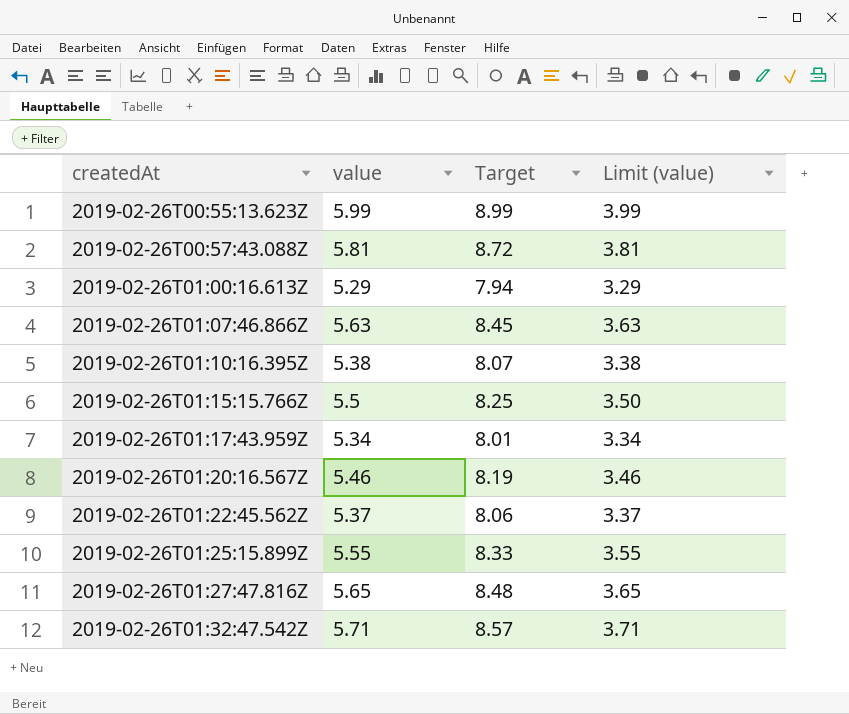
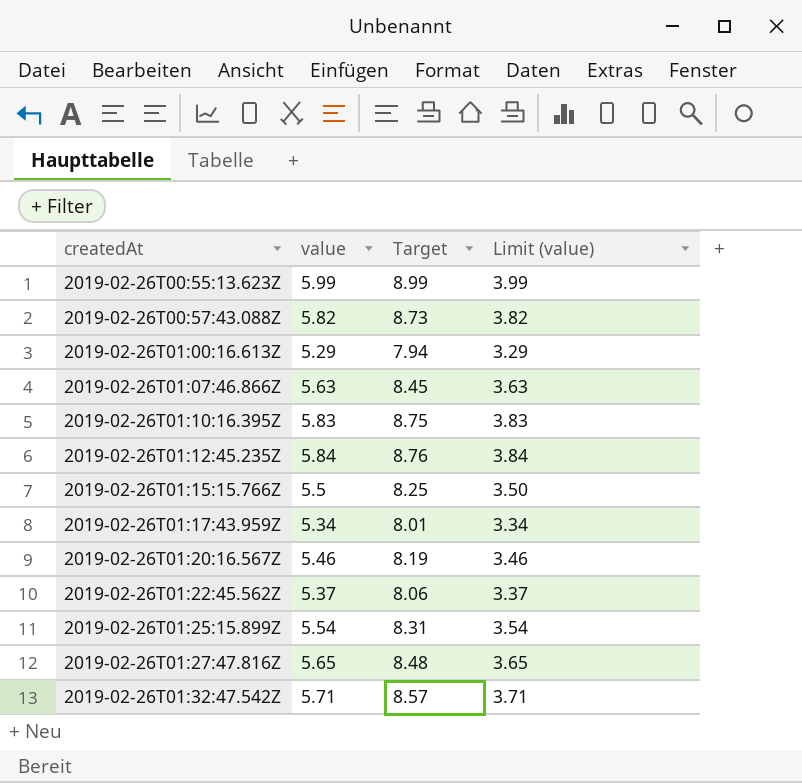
2019-02-26T00:57:43.088Z | value: 5.81 -> 5.82
2019-02-26T00:57:43.088Z | Target: 8.72 -> 8.73
2019-02-26T00:57:43.088Z | Limit (value): 3.81 -> 3.82
2019-02-26T01:10:16.395Z | value: 5.38 -> 5.83
2019-02-26T01:10:16.395Z | Target: 8.07 -> 8.75
2019-02-26T01:10:16.395Z | Limit (value): 3.38 -> 3.83
row 2019-02-26T01:12:45.235Z: none -> 5.84 | 8.76 | 3.84
2019-02-26T01:25:15.899Z | value: 5.55 -> 5.54
2019-02-26T01:25:15.899Z | Target: 8.33 -> 8.31
2019-02-26T01:25:15.899Z | Limit (value): 3.55 -> 3.54

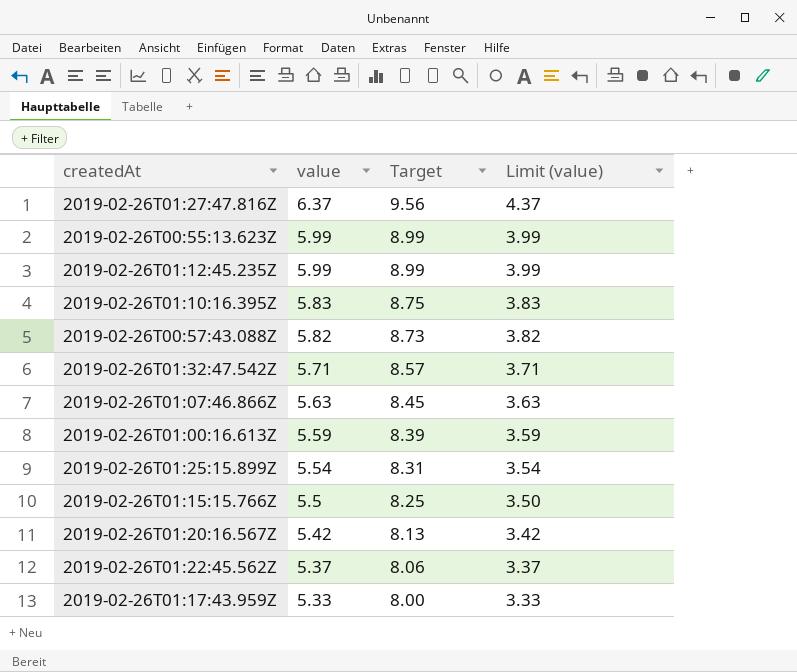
row order: createdAt ascending -> value descending
2019-02-26T01:27:47.816Z | value: 5.65 -> 6.37
2019-02-26T01:27:47.816Z | Target: 8.48 -> 9.56
2019-02-26T01:27:47.816Z | Limit (value): 3.65 -> 4.37
2019-02-26T01:12:45.235Z | value: 5.84 -> 5.99
2019-02-26T01:12:45.235Z | Target: 8.76 -> 8.99
2019-02-26T01:12:45.235Z | Limit (value): 3.84 -> 3.99
2019-02-26T01:00:16.613Z | value: 5.29 -> 5.59
2019-02-26T01:00:16.613Z | Target: 7.94 -> 8.39
2019-02-26T01:00:16.613Z | Limit (value): 3.29 -> 3.59
2019-02-26T01:20:16.567Z | value: 5.46 -> 5.42
2019-02-26T01:20:16.567Z | Target: 8.19 -> 8.13
2019-02-26T01:20:16.567Z | Limit (value): 3.46 -> 3.42
2019-02-26T01:17:43.959Z | value: 5.34 -> 5.33
2019-02-26T01:17:43.959Z | Target: 8.01 -> 8.00
2019-02-26T01:17:43.959Z | Limit (value): 3.34 -> 3.33

